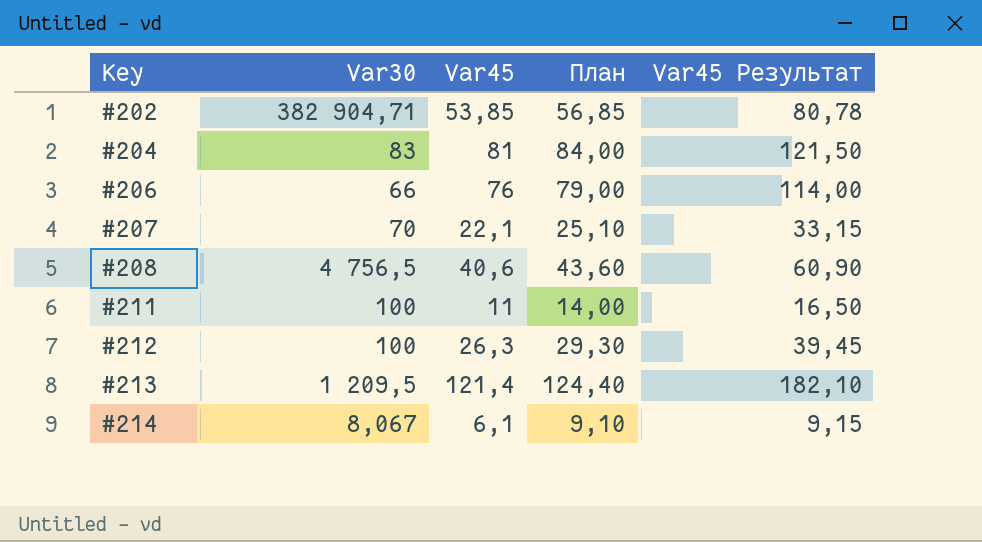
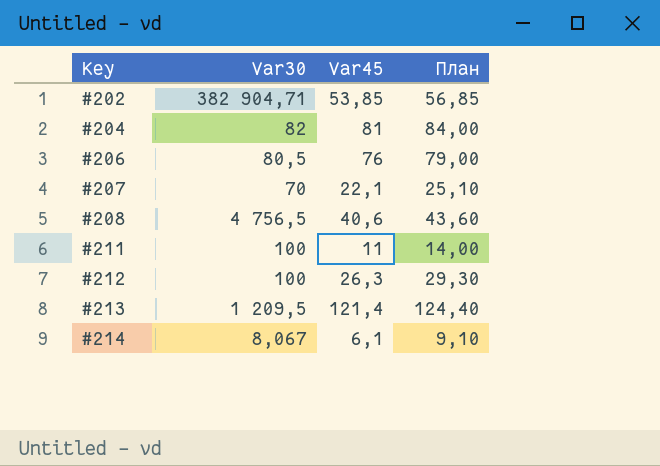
column Var45 Результат | formula: [Var45] * 1,5 -> none
#204 | Var30: 83 -> 82
#206 | Var30: 66 -> 80,5

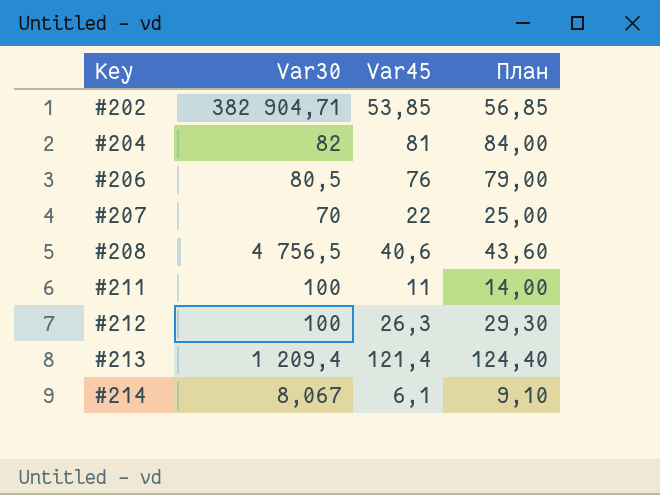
#207 | Var45: 22,1 -> 22
#207 | План: 25,10 -> 25,00
#213 | Var30: 1 209,5 -> 1 209,4

